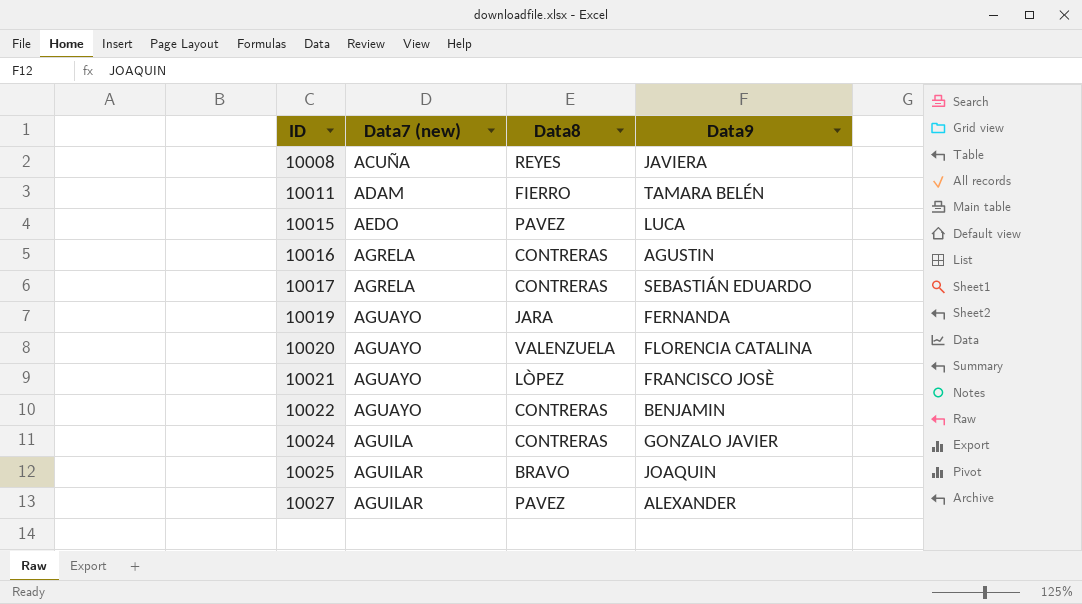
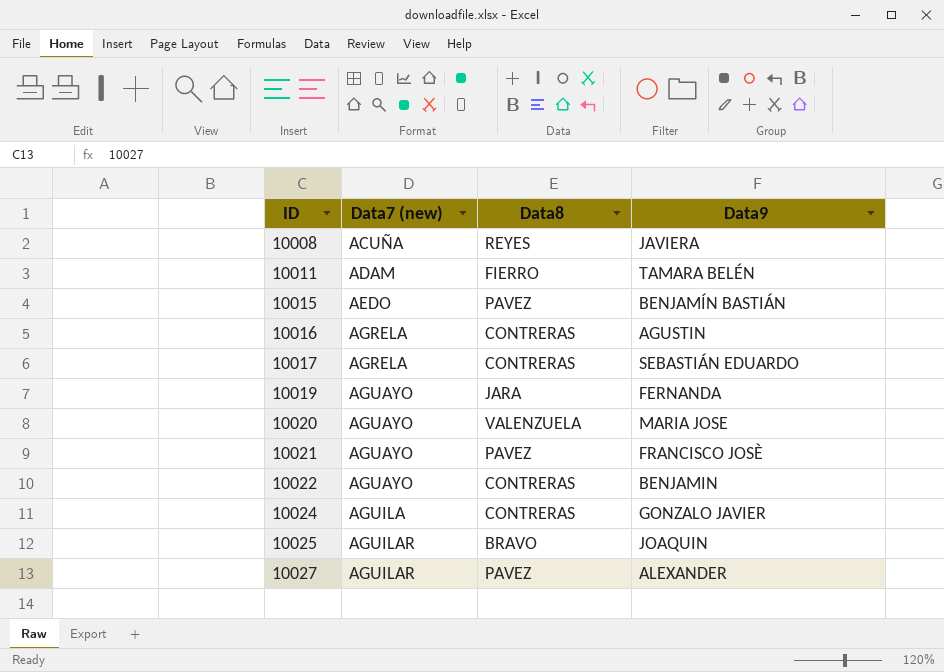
10015 | Data9: LUCA -> BENJAMÍN BASTIÁN
10020 | Data9: FLORENCIA CATALINA -> MARIA JOSE
10021 | Data8: LÒPEZ -> PAVEZ

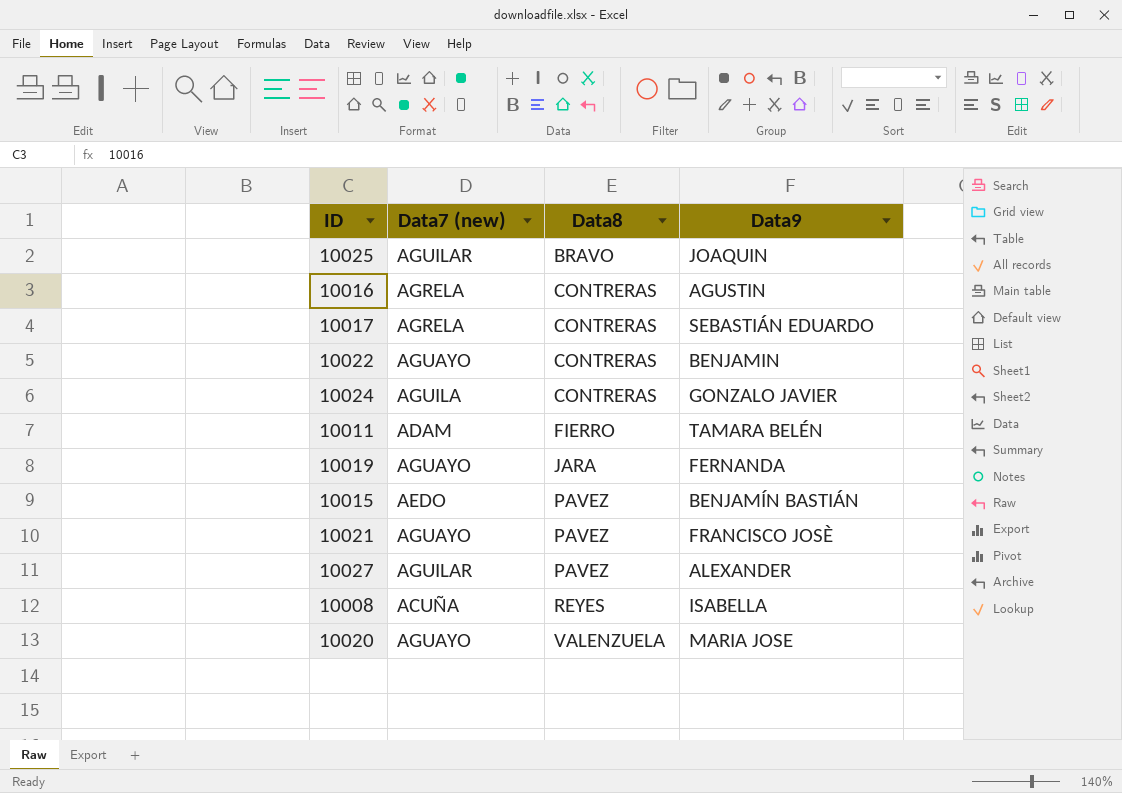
row order: ID ascending -> Data8 ascending
10008 | Data9: JAVIERA -> ISABELLA

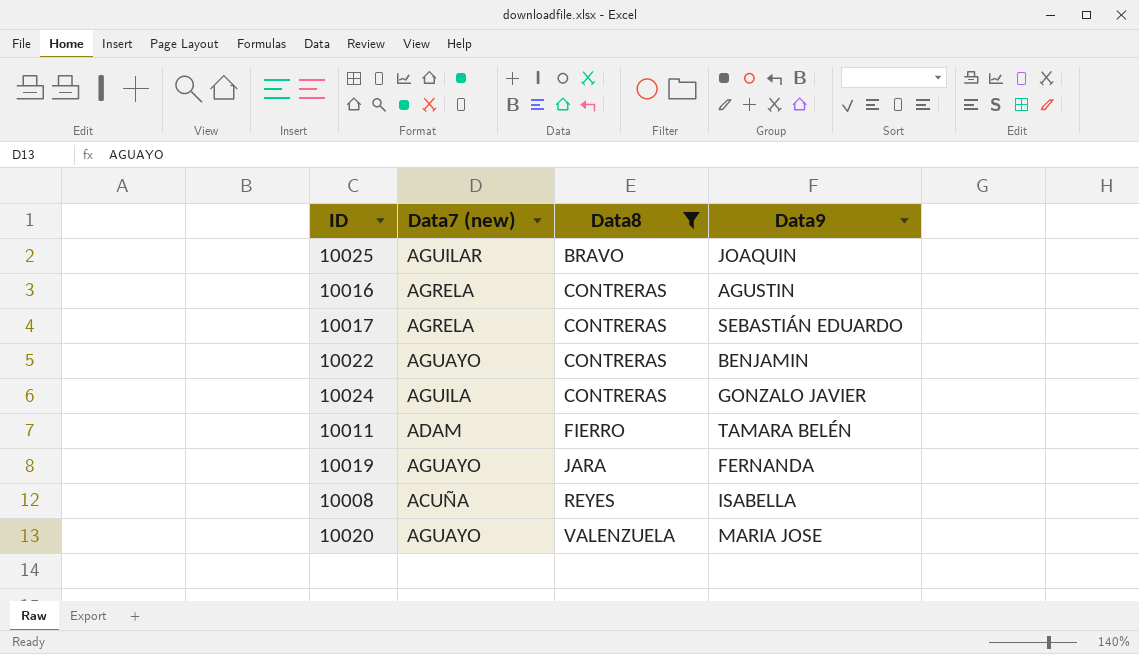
filter: none -> Data8 != PAVEZ

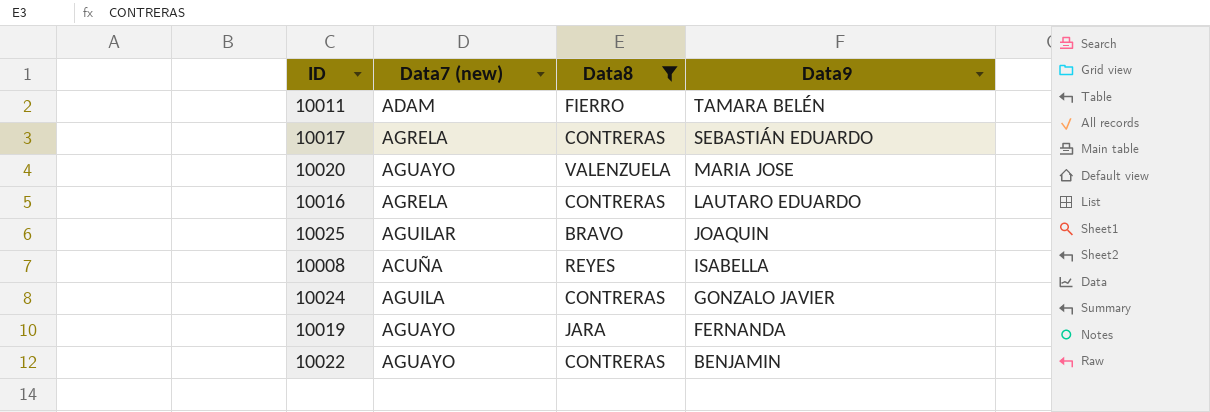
row order: Data8 ascending -> Data9 descending
10016 | Data9: AGUSTIN -> LAUTARO EDUARDO

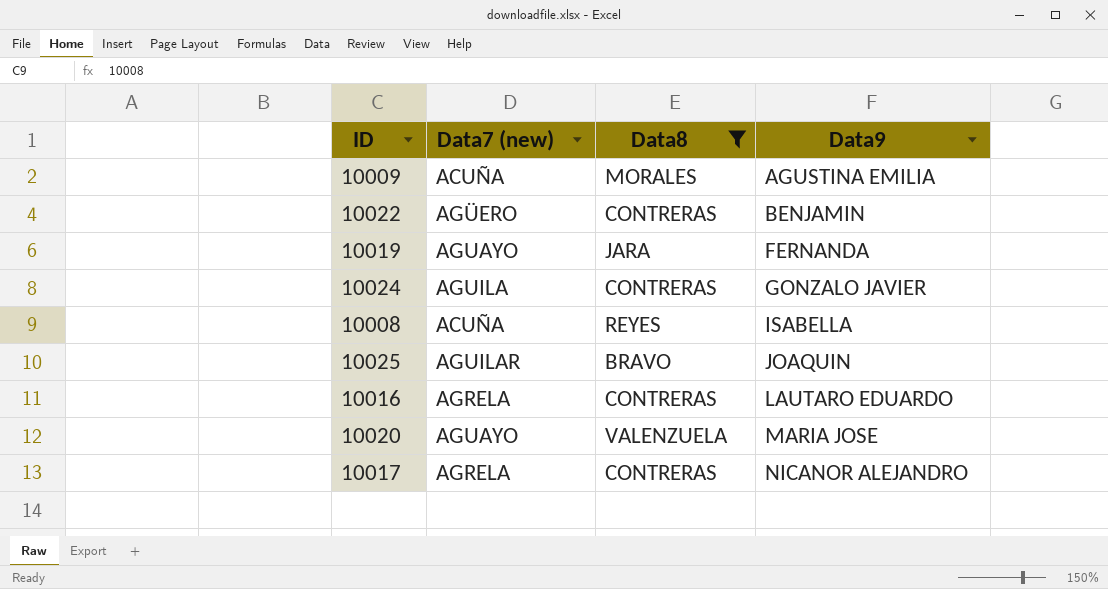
row order: Data9 descending -> Data9 ascending
row 10011: ADAM | FIERRO | TAMARA BELÉN -> none
row 10009: none -> ACUÑA | MORALES | AGUSTINA EMILIA
10022 | Data7 (new): AGUAYO -> AGÜERO
10017 | Data9: SEBASTIÁN EDUARDO -> NICANOR ALEJANDRO

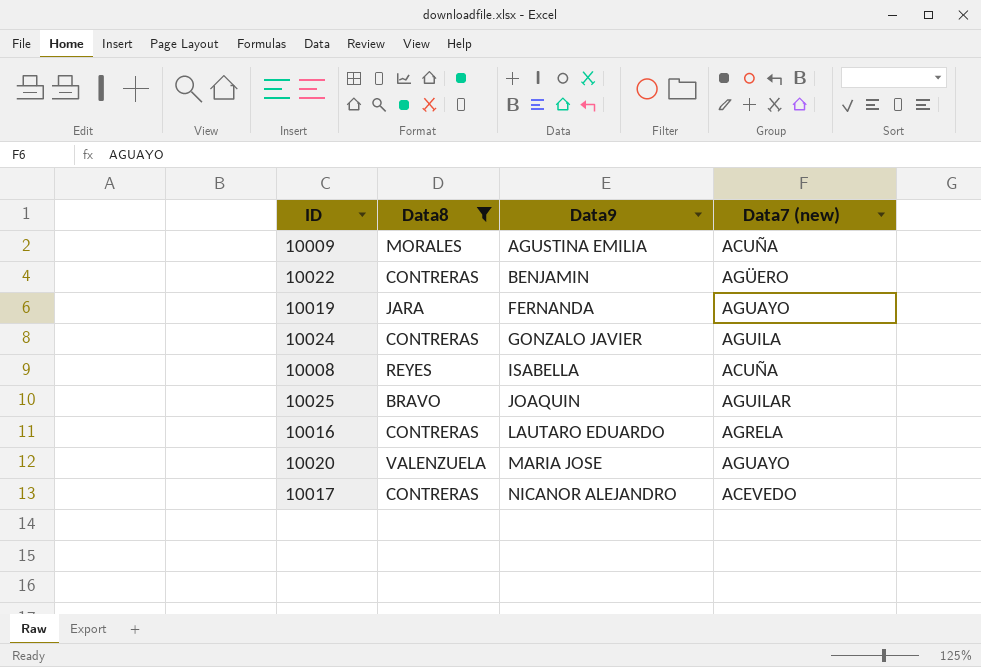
column Data7 (new) | position: 2 -> 4
10017 | Data7 (new): AGRELA -> ACEVEDO

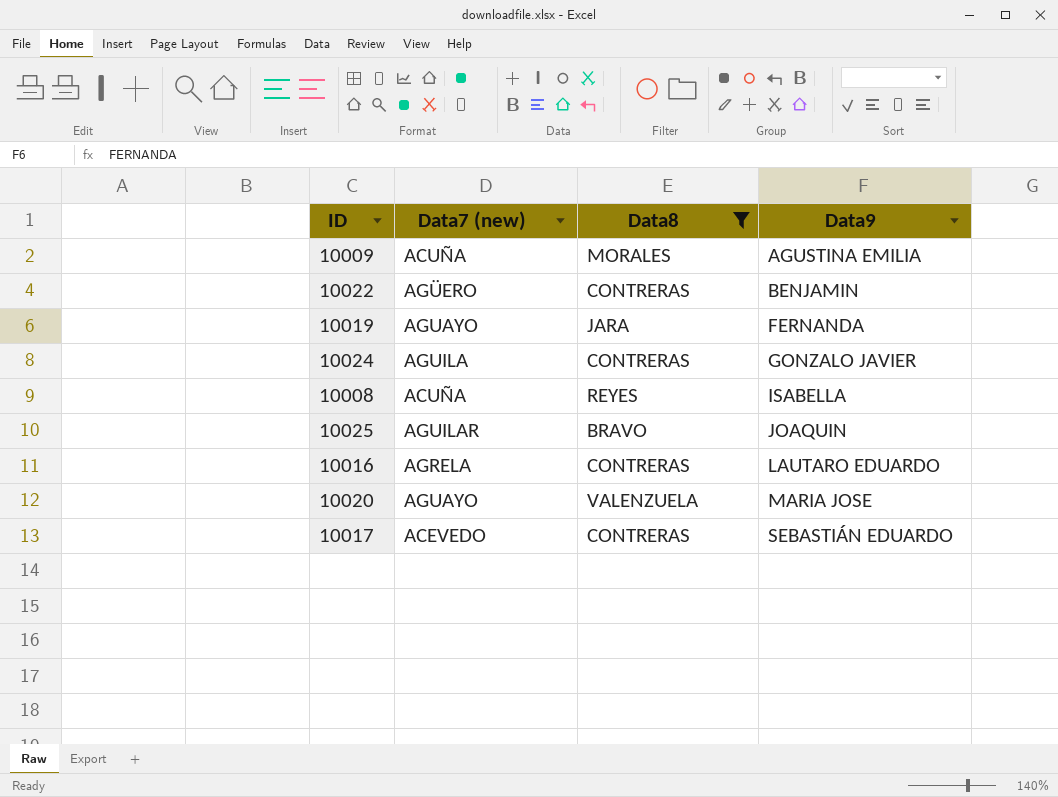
column Data7 (new) | position: 4 -> 2
10017 | Data9: NICANOR ALEJANDRO -> SEBASTIÁN EDUARDO

